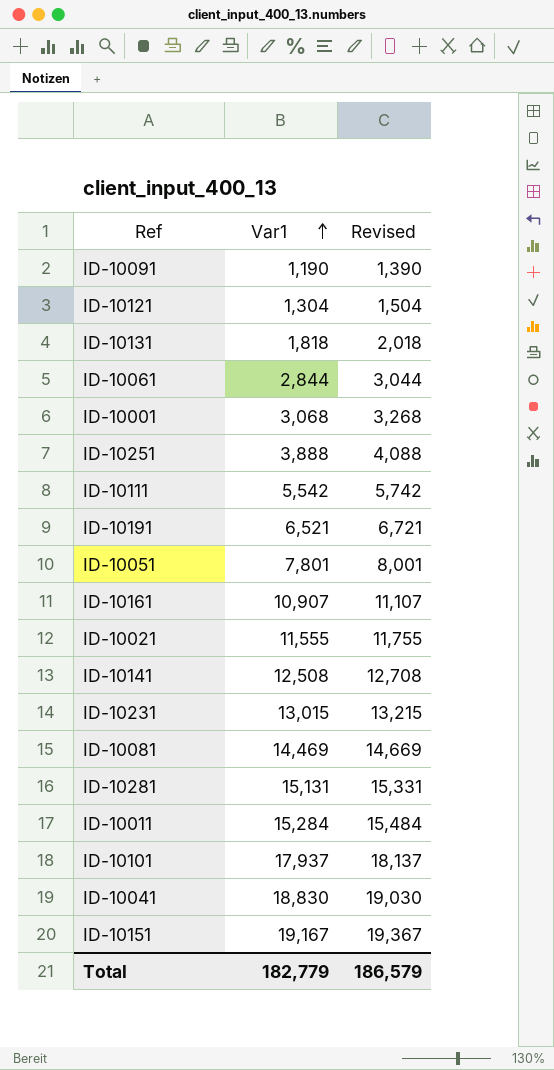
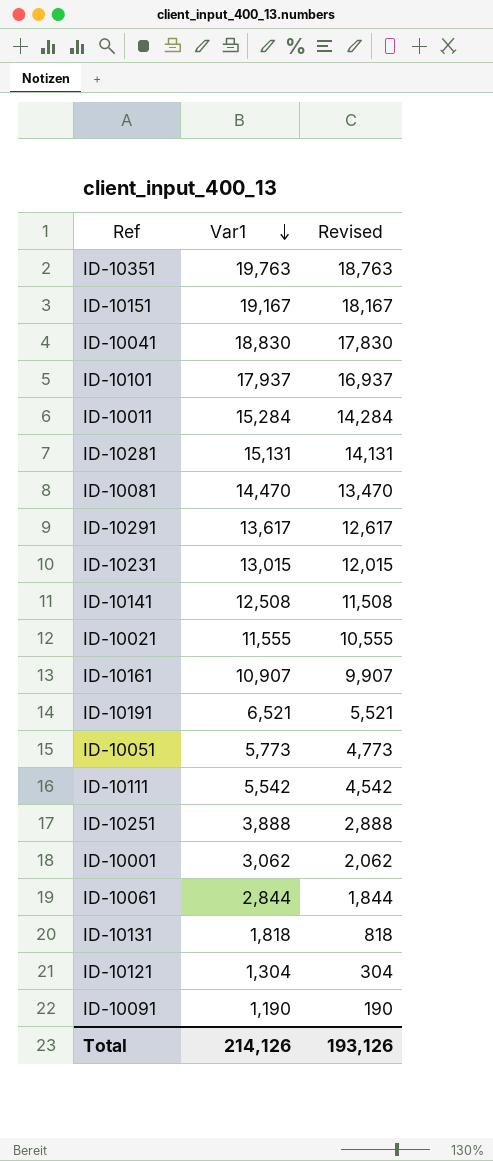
row order: Var1 ascending -> Var1 descending
column Revised | formula: [Var1] + 200 -> [Var1] - 1000
row ID-10351: none -> 19,763 | 18,763
ID-10081 | Var1: 14,469 -> 14,470
row ID-10291: none -> 13,617 | 12,617
ID-10051 | Var1: 7,801 -> 5,773
ID-10001 | Var1: 3,068 -> 3,062
Total | Var1: 182,779 -> 214,126
Total | Revised: 186,579 -> 193,126

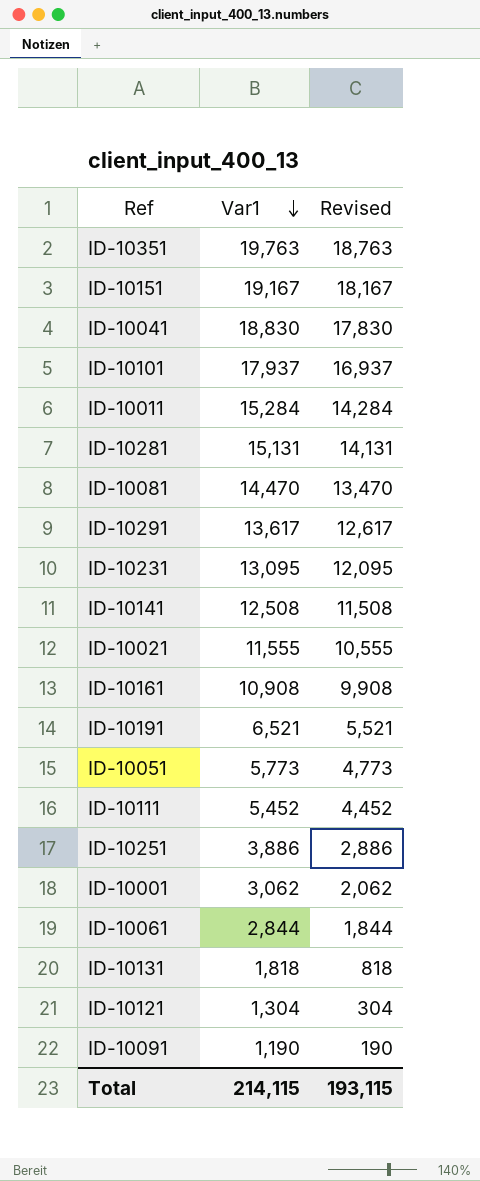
ID-10231 | Var1: 13,015 -> 13,095
ID-10231 | Revised: 12,015 -> 12,095
ID-10161 | Var1: 10,907 -> 10,908
ID-10161 | Revised: 9,907 -> 9,908
ID-10111 | Var1: 5,542 -> 5,452
ID-10111 | Revised: 4,542 -> 4,452
ID-10251 | Var1: 3,888 -> 3,886
ID-10251 | Revised: 2,888 -> 2,886
Total | Var1: 214,126 -> 214,115
Total | Revised: 193,126 -> 193,115

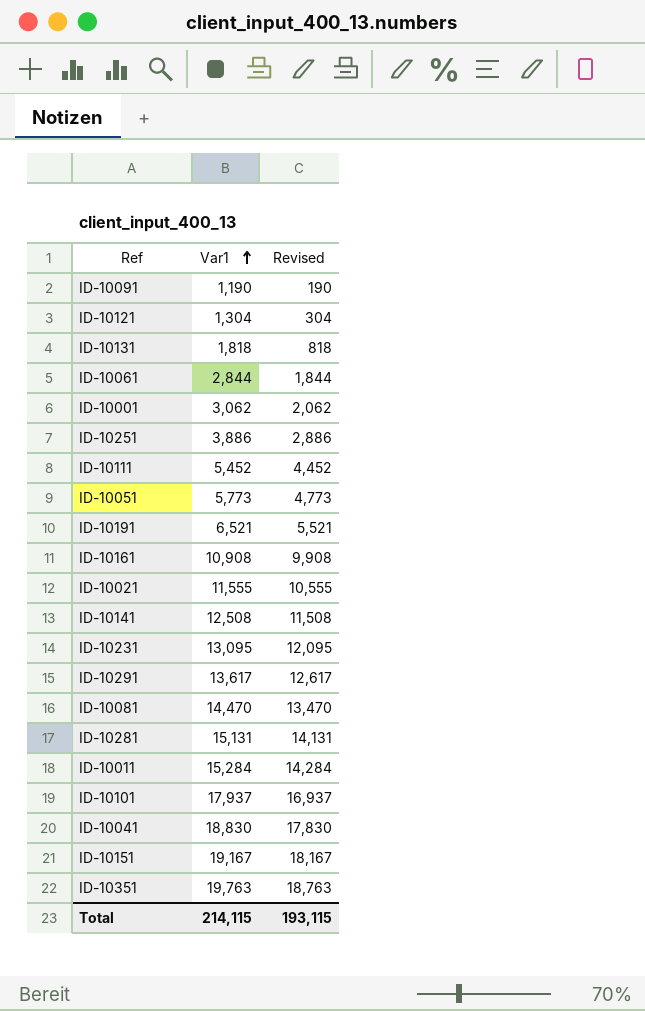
row order: Var1 descending -> Var1 ascending

